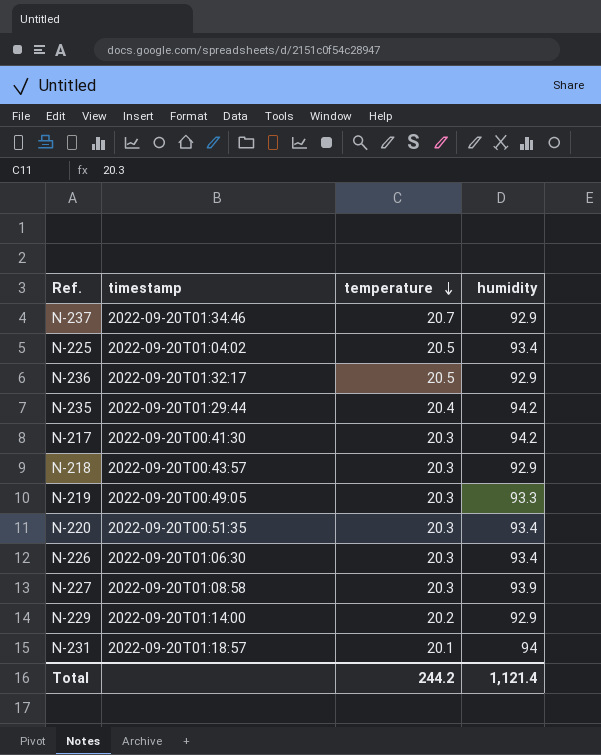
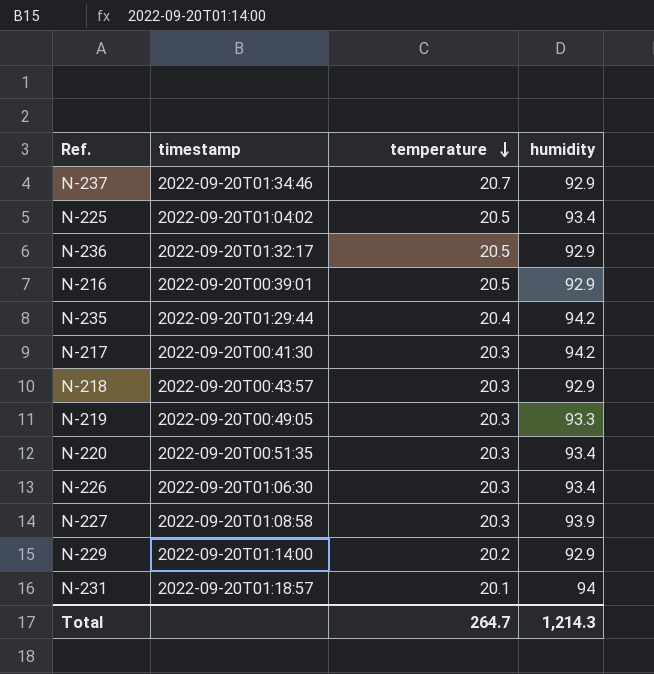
row N-216: none -> 2022-09-20T00:39:01 | 20.5 | 92.9
Total | temperature: 244.2 -> 264.7
Total | humidity: 1,121.4 -> 1,214.3

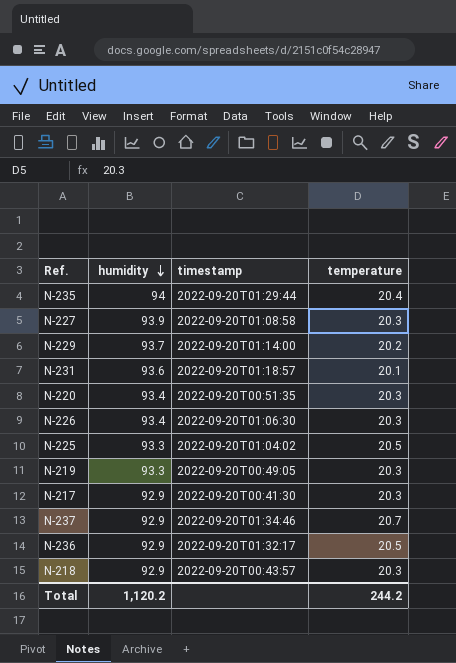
row order: temperature descending -> humidity descending
column humidity | position: 4 -> 2
row N-216: 2022-09-20T00:39:01 | 20.5 | 92.9 -> none
N-235 | humidity: 94.2 -> 94
N-229 | humidity: 92.9 -> 93.7
N-231 | humidity: 94 -> 93.6
N-225 | humidity: 93.4 -> 93.3
N-217 | humidity: 94.2 -> 92.9
Total | humidity: 1,214.3 -> 1,120.2
Total | temperature: 264.7 -> 244.2

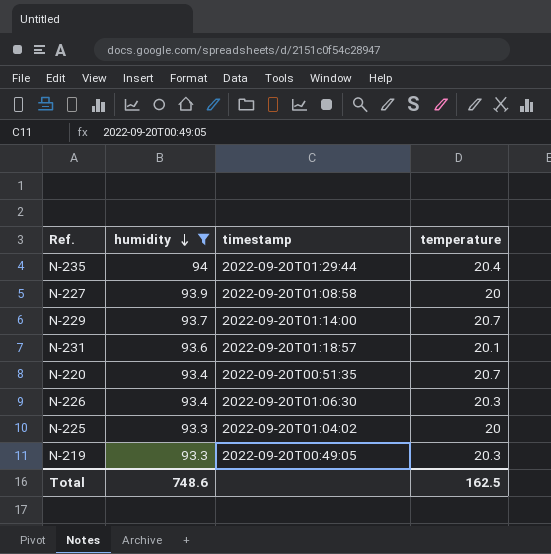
filter: none -> humidity != 92.9
N-227 | temperature: 20.3 -> 20
N-229 | temperature: 20.2 -> 20.7
N-220 | temperature: 20.3 -> 20.7
N-225 | temperature: 20.5 -> 20
Total | humidity: 1,120.2 -> 748.6
Total | temperature: 244.2 -> 162.5

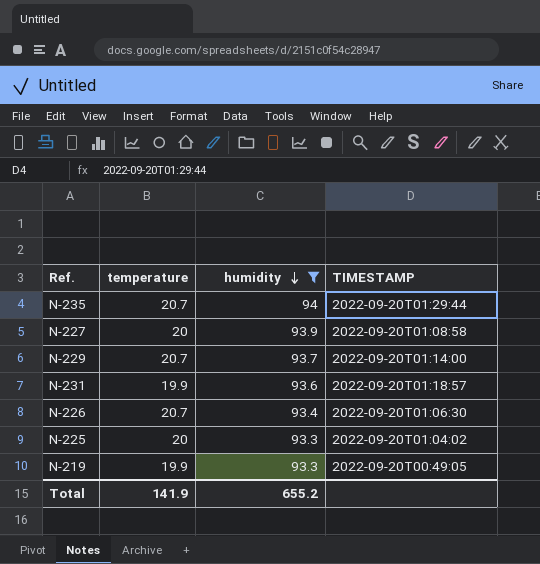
column temperature | position: 4 -> 2
column name: timestamp -> TIMESTAMP
row N-220: 93.4 | 2022-09-20T00:51:35 | 20.7 -> none
N-235 | temperature: 20.4 -> 20.7
N-231 | temperature: 20.1 -> 19.9
N-226 | temperature: 20.3 -> 20.7
N-219 | temperature: 20.3 -> 19.9
Total | temperature: 162.5 -> 141.9
Total | humidity: 748.6 -> 655.2

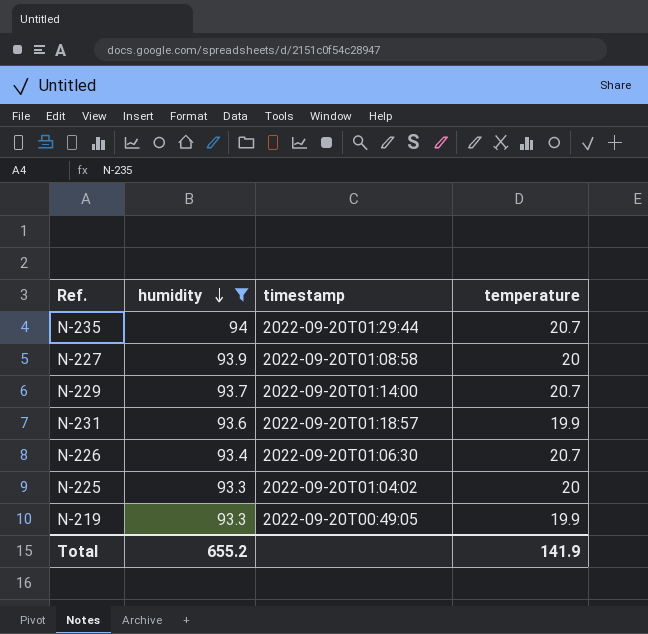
column name: TIMESTAMP -> timestamp
column temperature | position: 2 -> 4

